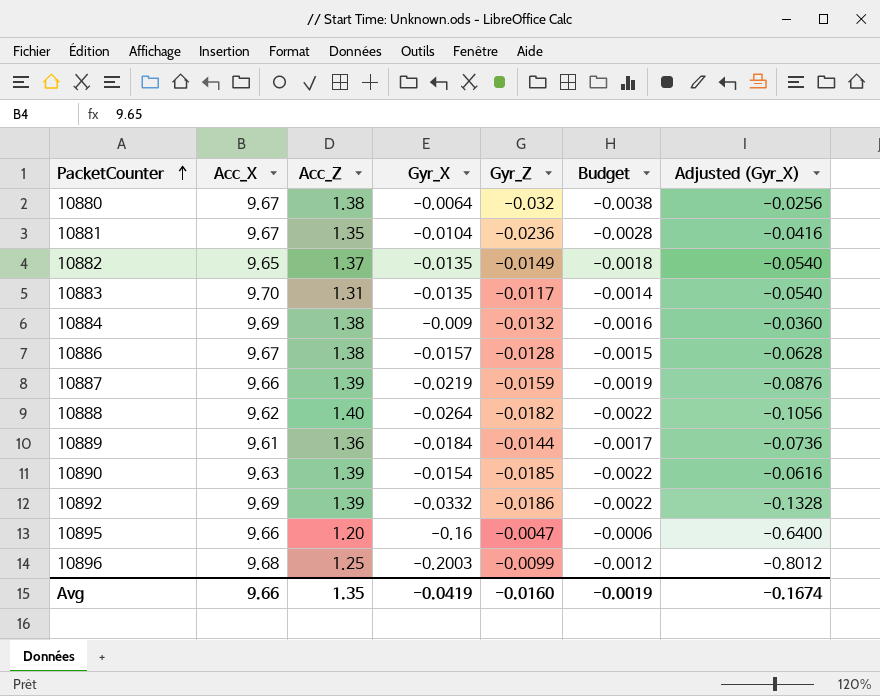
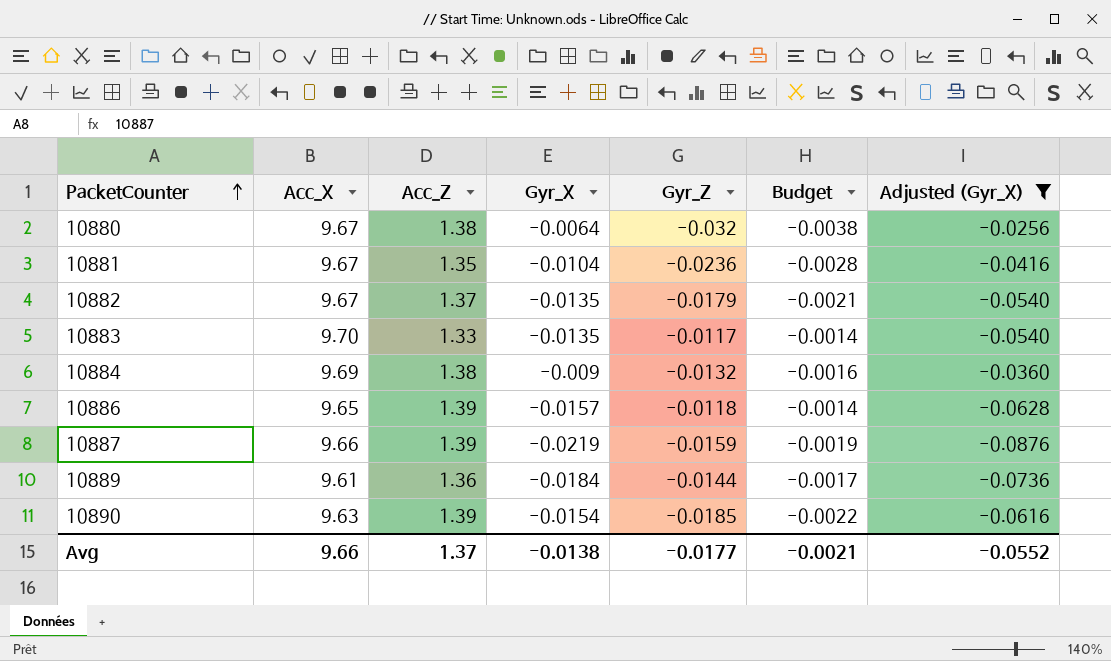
filter: none -> Adjusted (Gyr_X) >= -0.0876
10882 | Acc_X: 9.65 -> 9.67
10882 | Gyr_Z: -0.0149 -> -0.0179
10882 | Budget: -0.0018 -> -0.0021
10883 | Acc_Z: 1.31 -> 1.33
10886 | Acc_X: 9.67 -> 9.65
10886 | Acc_Z: 1.38 -> 1.39
10886 | Gyr_Z: -0.0128 -> -0.0118
10886 | Budget: -0.0015 -> -0.0014
Avg | Acc_Z: 1.35 -> 1.37
Avg | Gyr_X: -0.0419 -> -0.0138
Avg | Gyr_Z: -0.0160 -> -0.0177
Avg | Budget: -0.0019 -> -0.0021
Avg | Adjusted (Gyr_X): -0.1674 -> -0.0552

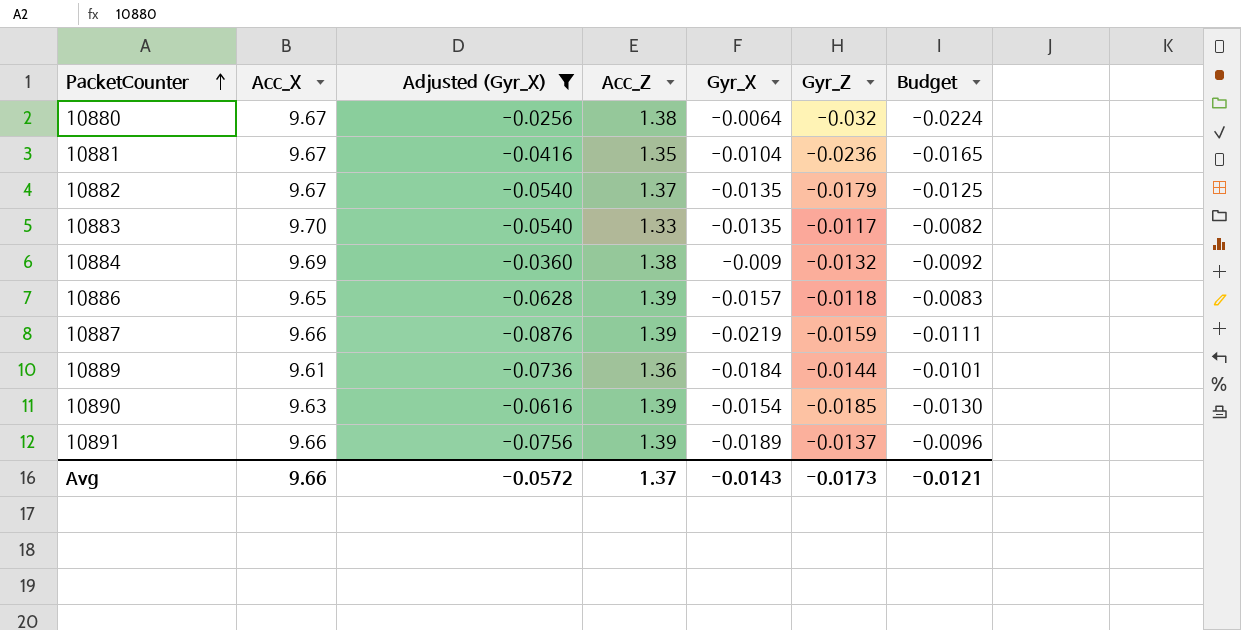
column Adjusted (Gyr_X) | position: 7 -> 3
column Budget | formula: [Gyr_Z] * 0.12 -> [Gyr_Z] * 0.7
row 10891: none -> 9.66 | -0.0756 | 1.39 | -0.0189 | -0.0137 | -0.0096
Avg | Adjusted (Gyr_X): -0.0552 -> -0.0572
Avg | Gyr_X: -0.0138 -> -0.0143
Avg | Gyr_Z: -0.0177 -> -0.0173
Avg | Budget: -0.0021 -> -0.0121

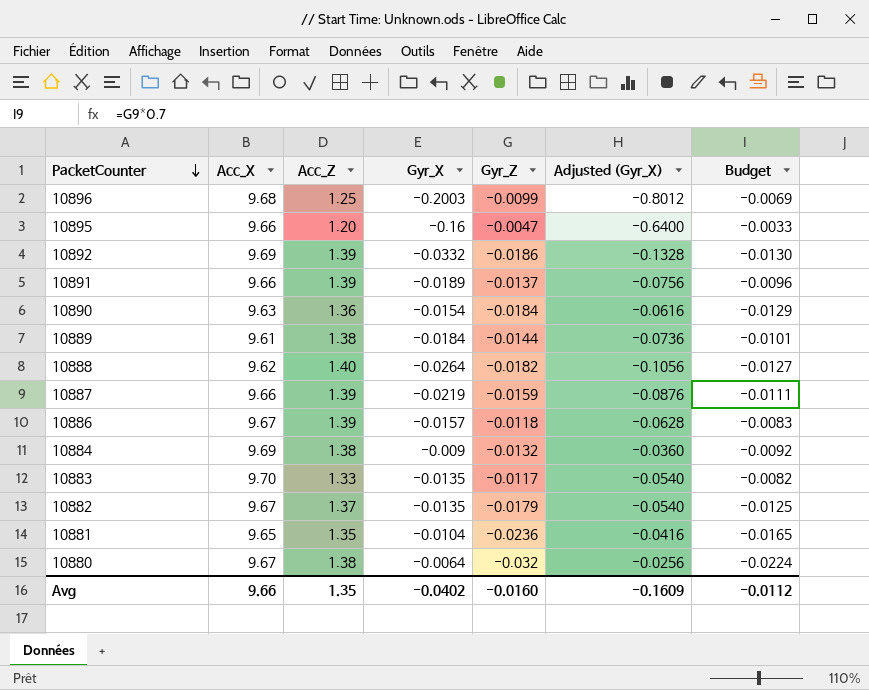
filter: Adjusted (Gyr_X) >= -0.0876 -> none
row order: PacketCounter ascending -> PacketCounter descending
column Adjusted (Gyr_X) | position: 3 -> 6
10890 | Acc_Z: 1.39 -> 1.36
10890 | Gyr_Z: -0.0185 -> -0.0184
10890 | Budget: -0.0130 -> -0.0129
10889 | Acc_Z: 1.36 -> 1.38
10886 | Acc_X: 9.65 -> 9.67
10881 | Acc_X: 9.67 -> 9.65
Avg | Acc_Z: 1.37 -> 1.35
Avg | Gyr_X: -0.0143 -> -0.0402
Avg | Gyr_Z: -0.0173 -> -0.0160
Avg | Adjusted (Gyr_X): -0.0572 -> -0.1609
Avg | Budget: -0.0121 -> -0.0112

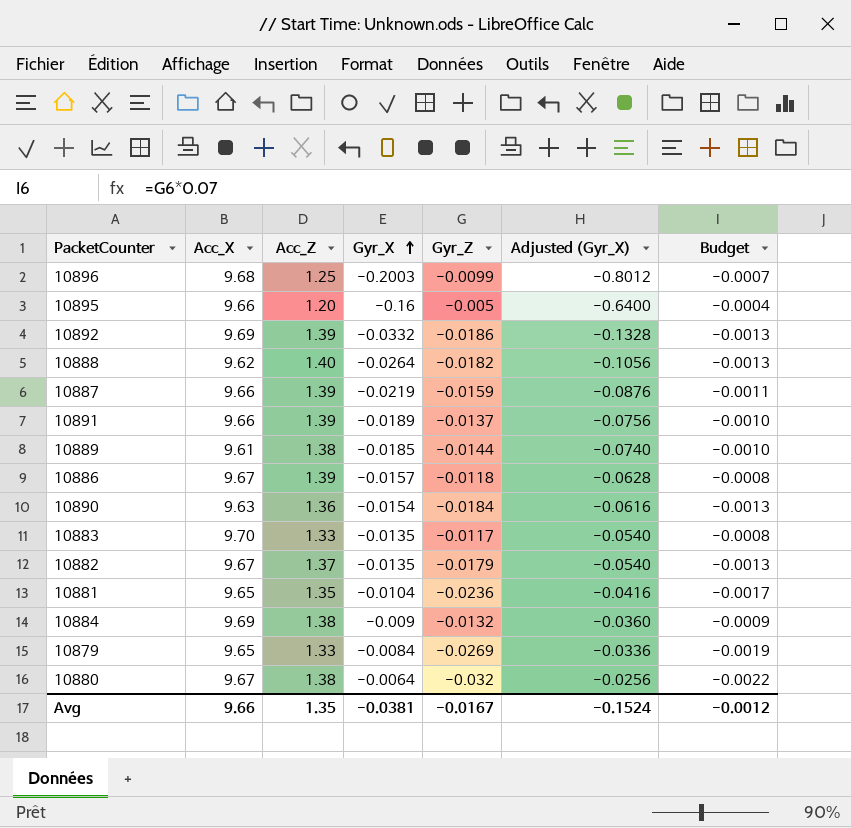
row order: PacketCounter descending -> Gyr_X ascending
column Budget | formula: [Gyr_Z] * 0.7 -> [Gyr_Z] * 0.07
10895 | Gyr_Z: -0.0047 -> -0.005
10889 | Gyr_X: -0.0184 -> -0.0185
10889 | Adjusted (Gyr_X): -0.0736 -> -0.0740
row 10879: none -> 9.65 | 1.33 | -0.0084 | -0.0269 | -0.0336 | -0.0019
Avg | Gyr_X: -0.0402 -> -0.0381
Avg | Gyr_Z: -0.0160 -> -0.0167
Avg | Adjusted (Gyr_X): -0.1609 -> -0.1524
Avg | Budget: -0.0112 -> -0.0012

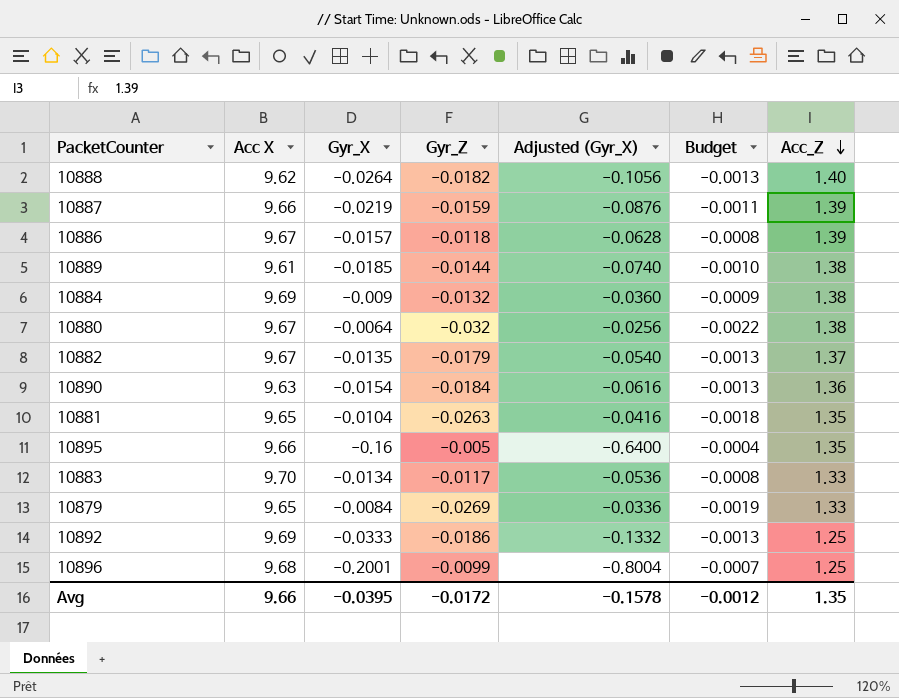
row order: Gyr_X ascending -> Acc_Z descending
column name: Acc_X -> Acc X
column Acc_Z | position: 3 -> 7
row 10891: 9.66 | 1.39 | -0.0189 | -0.0137 | -0.0756 | -0.0010 -> none
10881 | Gyr_Z: -0.0236 -> -0.0263
10881 | Budget: -0.0017 -> -0.0018
10895 | Acc_Z: 1.20 -> 1.35
10883 | Gyr_X: -0.0135 -> -0.0134
10883 | Adjusted (Gyr_X): -0.0540 -> -0.0536
10892 | Gyr_X: -0.0332 -> -0.0333
10892 | Adjusted (Gyr_X): -0.1328 -> -0.1332
10892 | Acc_Z: 1.39 -> 1.25
10896 | Gyr_X: -0.2003 -> -0.2001
10896 | Adjusted (Gyr_X): -0.8012 -> -0.8004
Avg | Gyr_X: -0.0381 -> -0.0395
Avg | Gyr_Z: -0.0167 -> -0.0172
Avg | Adjusted (Gyr_X): -0.1524 -> -0.1578

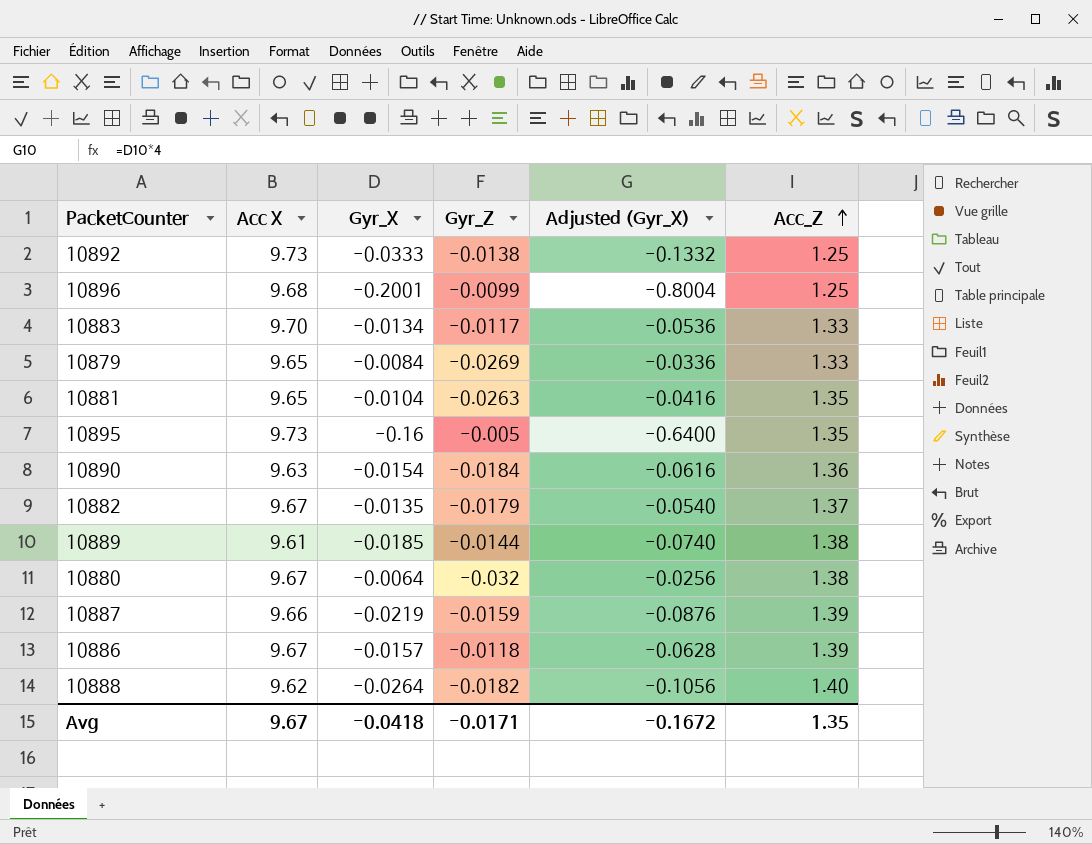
row order: Acc_Z descending -> Acc_Z ascending
column Budget | formula: [Gyr_Z] * 0.07 -> none
row 10884: 9.69 | -0.009 | -0.0132 | -0.0360 | -0.0009 | 1.38 -> none
10892 | Acc X: 9.69 -> 9.73
10892 | Gyr_Z: -0.0186 -> -0.0138
10895 | Acc X: 9.66 -> 9.73
Avg | Acc X: 9.66 -> 9.67
Avg | Gyr_X: -0.0395 -> -0.0418
Avg | Gyr_Z: -0.0172 -> -0.0171
Avg | Adjusted (Gyr_X): -0.1578 -> -0.1672

